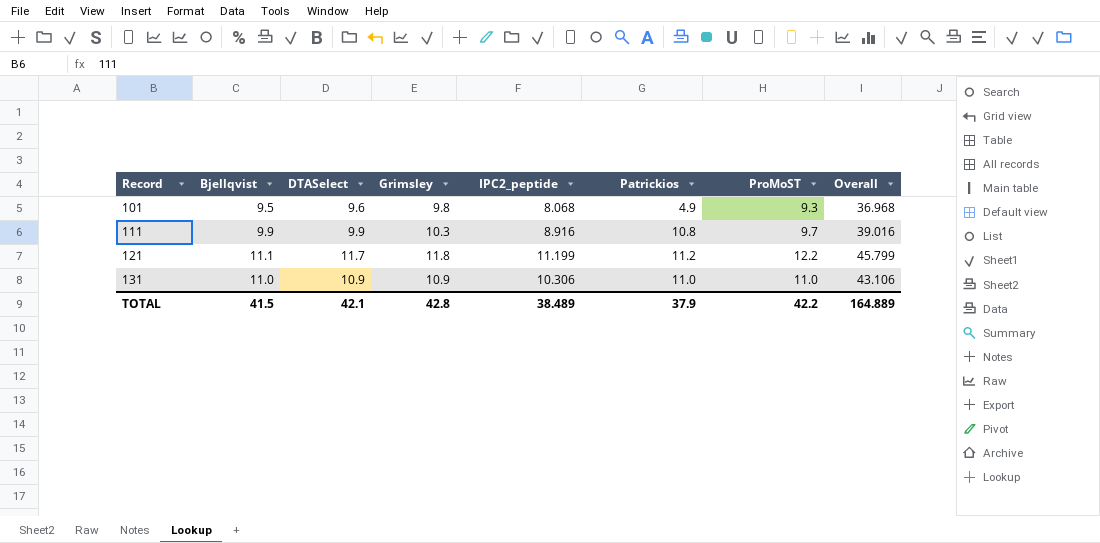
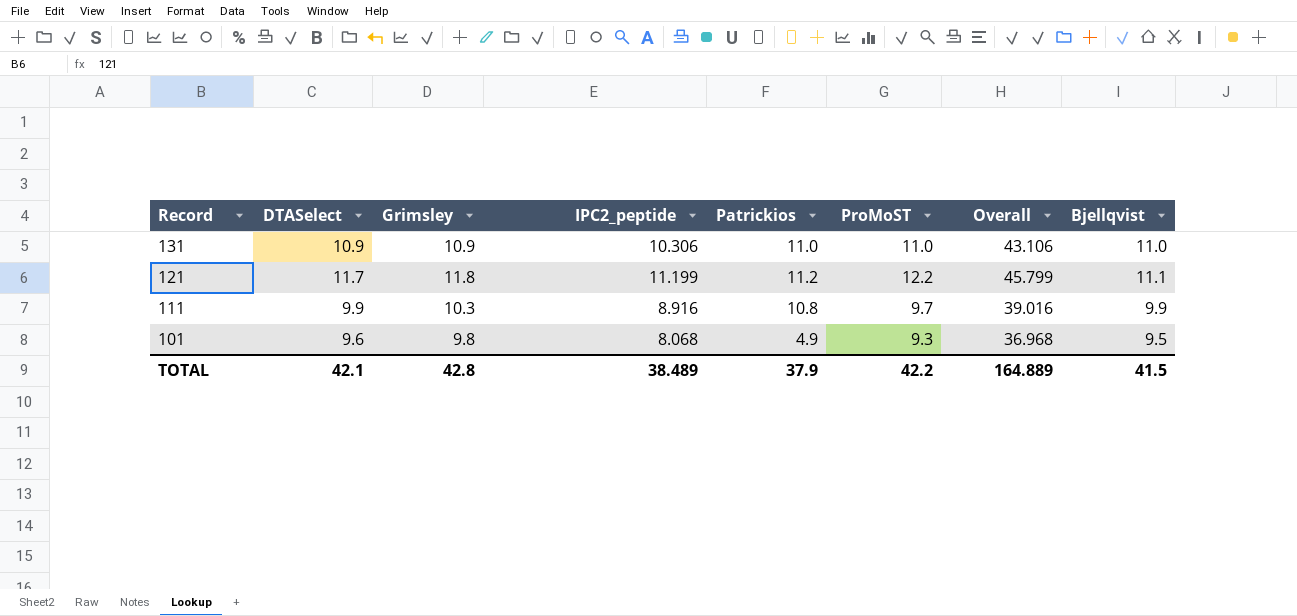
row order: Record ascending -> Record descending
column Bjellqvist | position: 2 -> 8

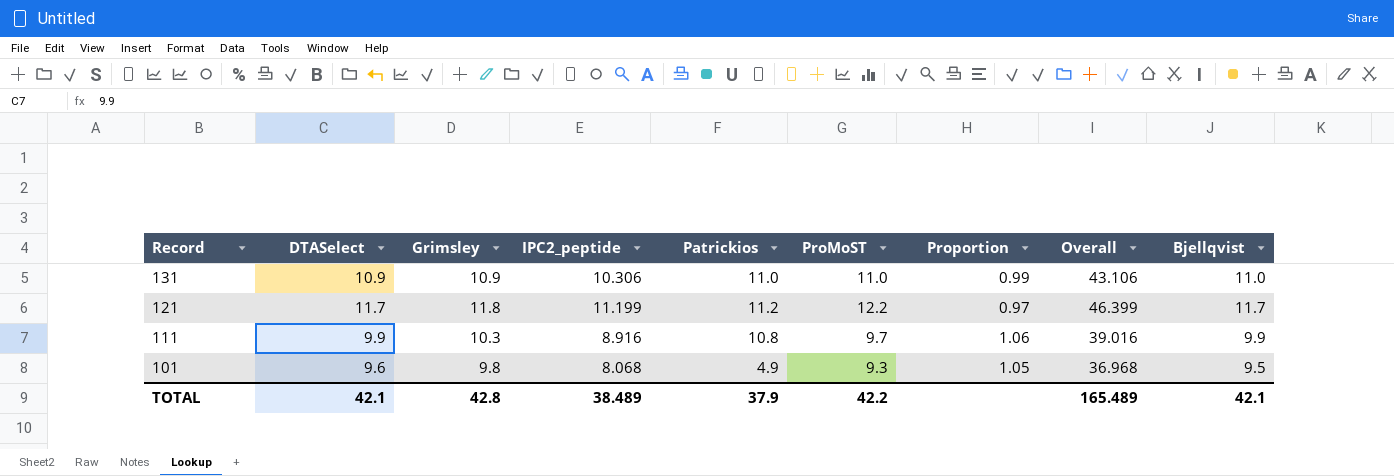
column Proportion | formula: none -> [Grimsley] / [ProMoST]
121 | Overall: 45.799 -> 46.399
121 | Bjellqvist: 11.1 -> 11.7
TOTAL | Overall: 164.889 -> 165.489
TOTAL | Bjellqvist: 41.5 -> 42.1

